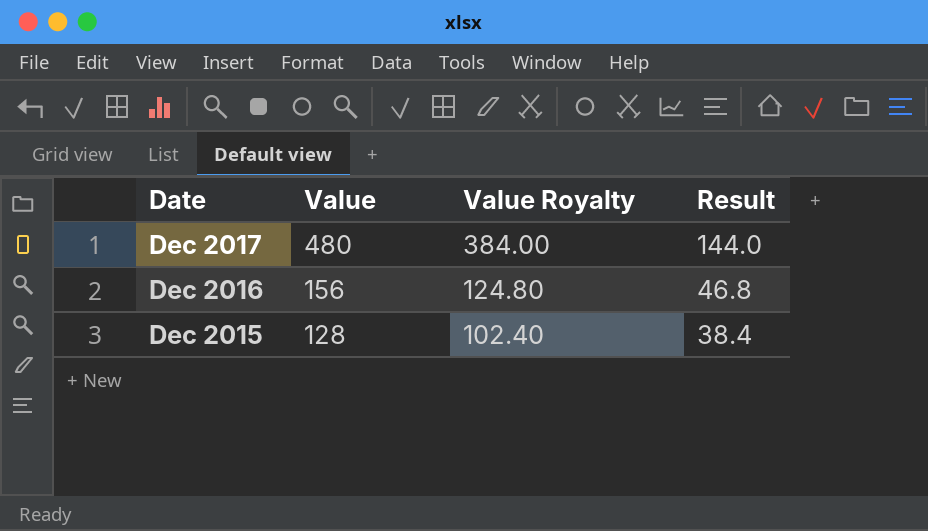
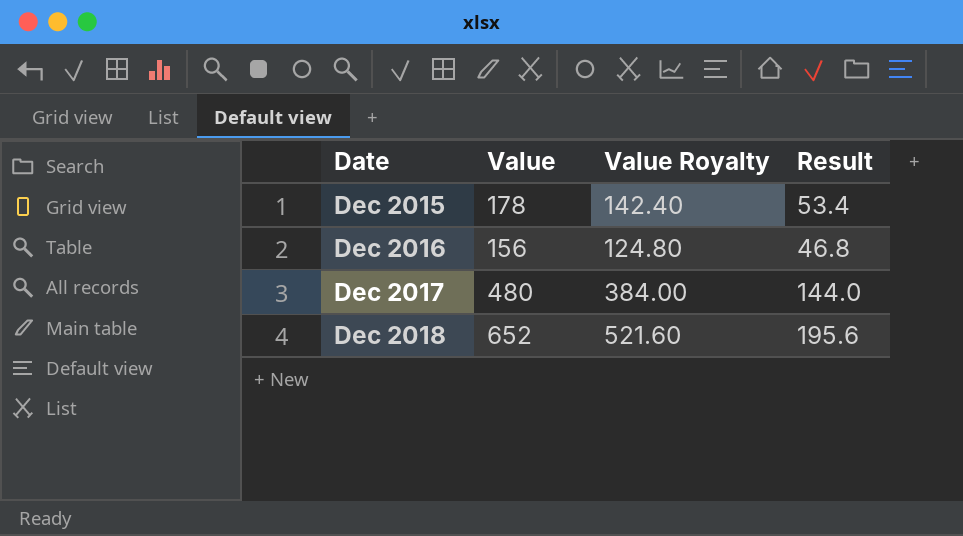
row order: Date descending -> Date ascending
Dec 2015 | Value: 128 -> 178
Dec 2015 | Value Royalty: 102.40 -> 142.40
Dec 2015 | Result: 38.4 -> 53.4
row Dec 2018: none -> 652 | 521.60 | 195.6

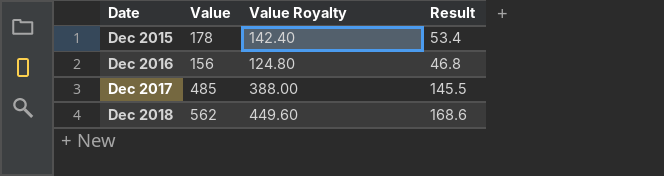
Dec 2017 | Value: 480 -> 485
Dec 2017 | Value Royalty: 384.00 -> 388.00
Dec 2017 | Result: 144.0 -> 145.5
Dec 2018 | Value: 652 -> 562
Dec 2018 | Value Royalty: 521.60 -> 449.60
Dec 2018 | Result: 195.6 -> 168.6

